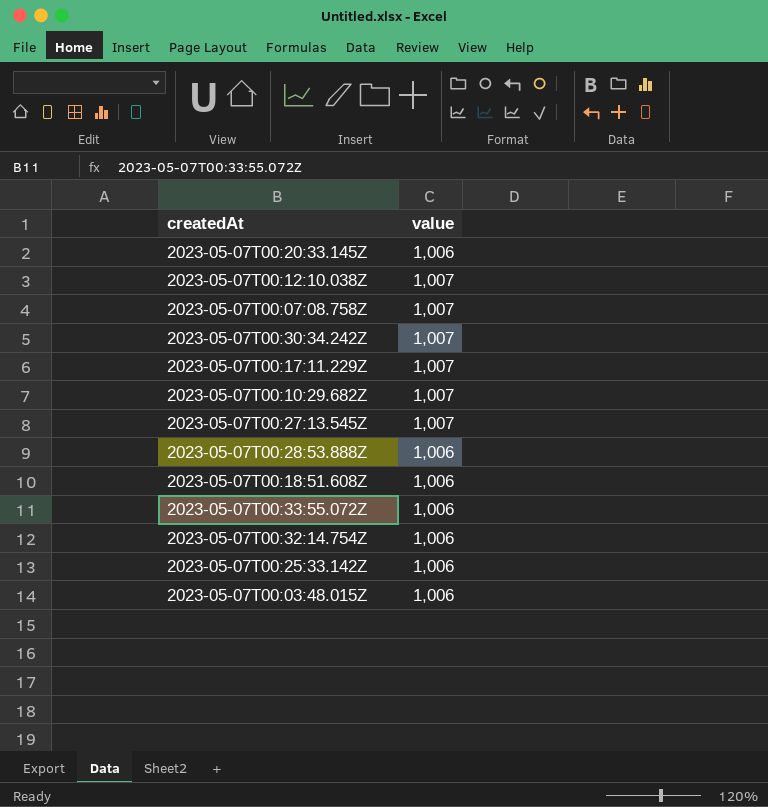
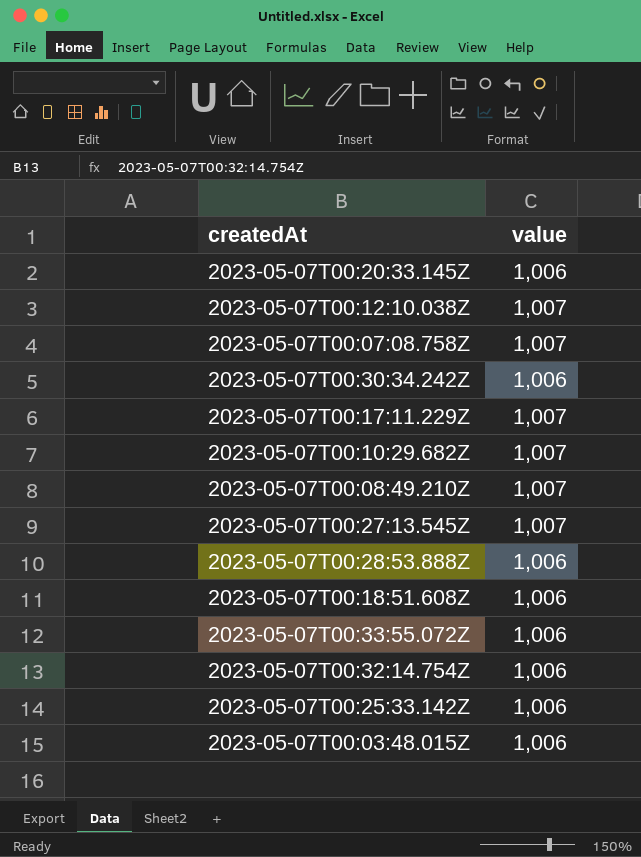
2023-05-07T00:30:34.242Z | value: 1,007 -> 1,006
row 2023-05-07T00:08:49.210Z: none -> 1,007

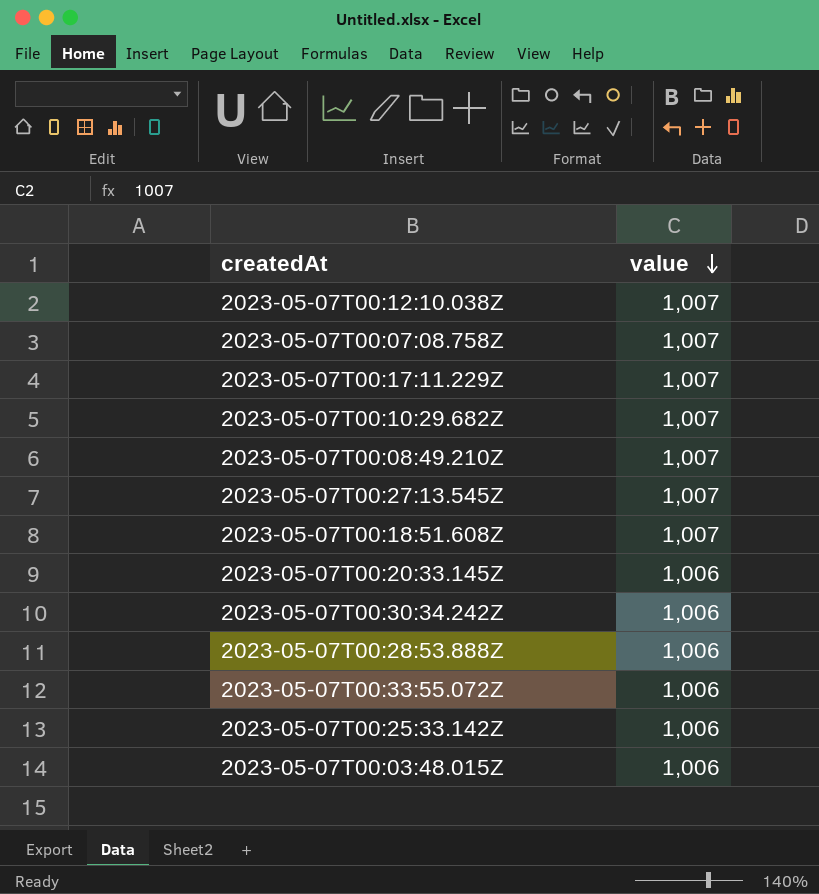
row order: none -> value descending
row 2023-05-07T00:32:14.754Z: 1,006 -> none
2023-05-07T00:18:51.608Z | value: 1,006 -> 1,007

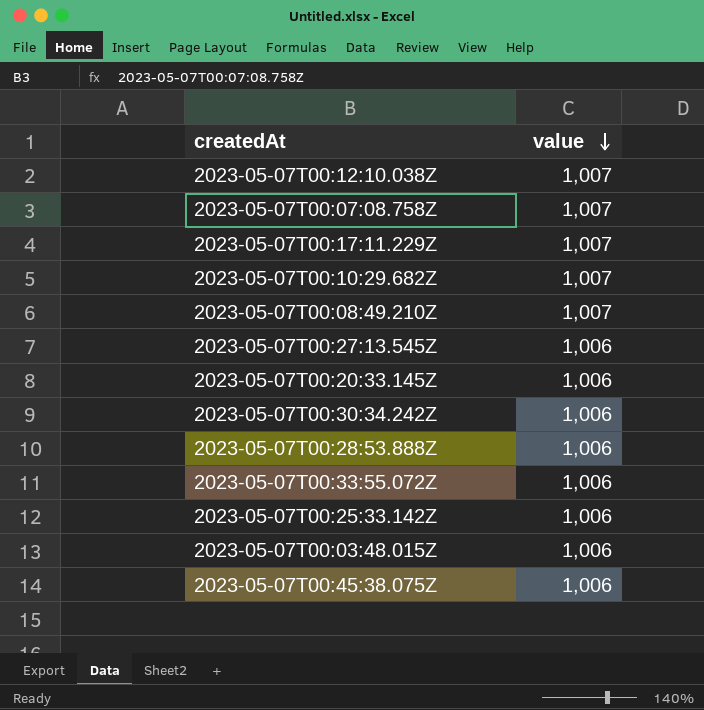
row 2023-05-07T00:18:51.608Z: 1,007 -> none
2023-05-07T00:27:13.545Z | value: 1,007 -> 1,006
row 2023-05-07T00:45:38.075Z: none -> 1,006

